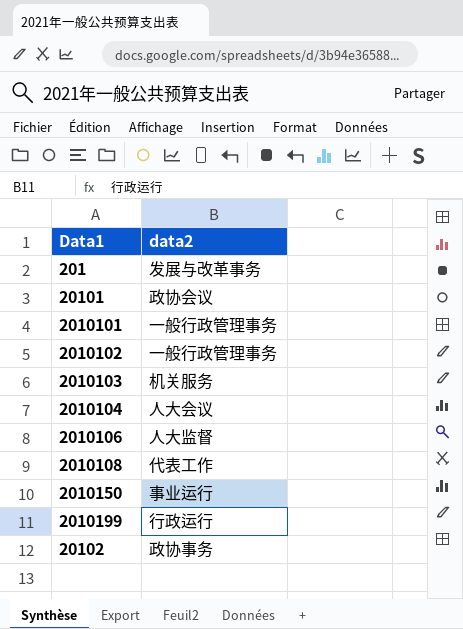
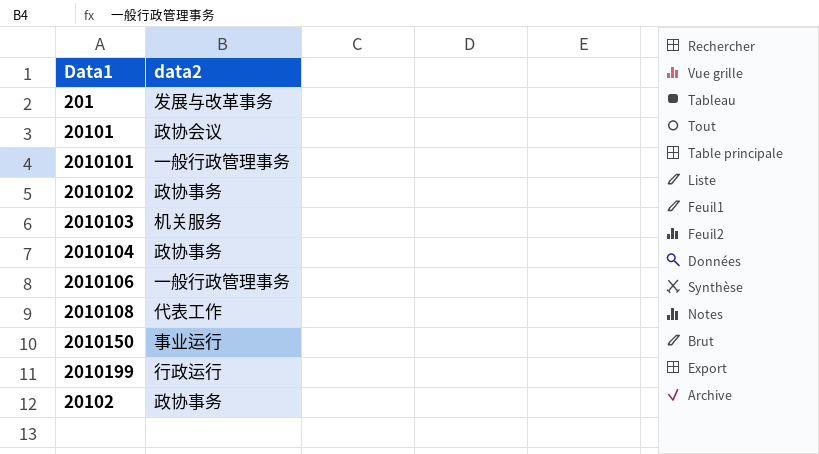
2010102 | data2: 一般行政管理事务 -> 政协事务
2010104 | data2: 人大会议 -> 政协事务
2010106 | data2: 人大监督 -> 一般行政管理事务

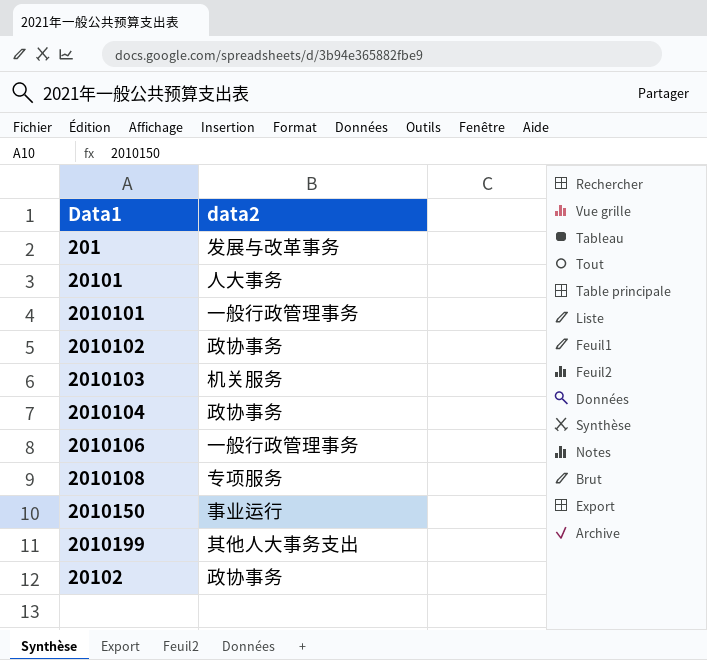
20101 | data2: 政协会议 -> 人大事务
2010108 | data2: 代表工作 -> 专项服务
2010199 | data2: 行政运行 -> 其他人大事务支出

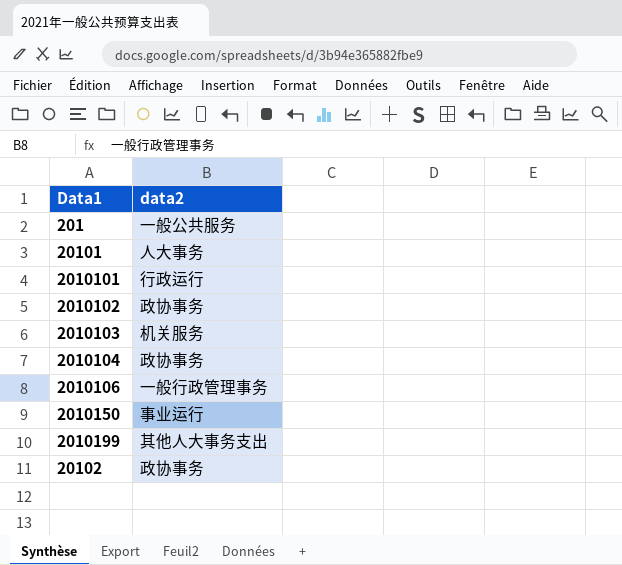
row 2010108: 专项服务 -> none
201 | data2: 发展与改革事务 -> 一般公共服务
2010101 | data2: 一般行政管理事务 -> 行政运行

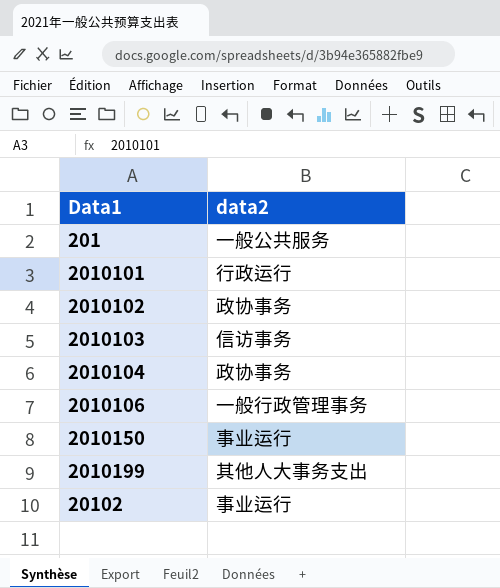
row 20101: 人大事务 -> none
2010103 | data2: 机关服务 -> 信访事务
20102 | data2: 政协事务 -> 事业运行

